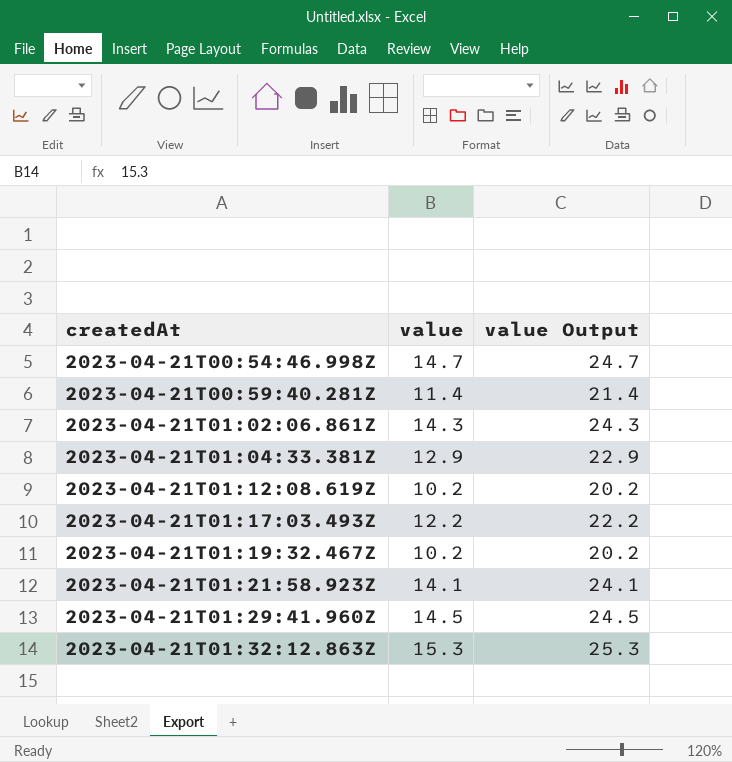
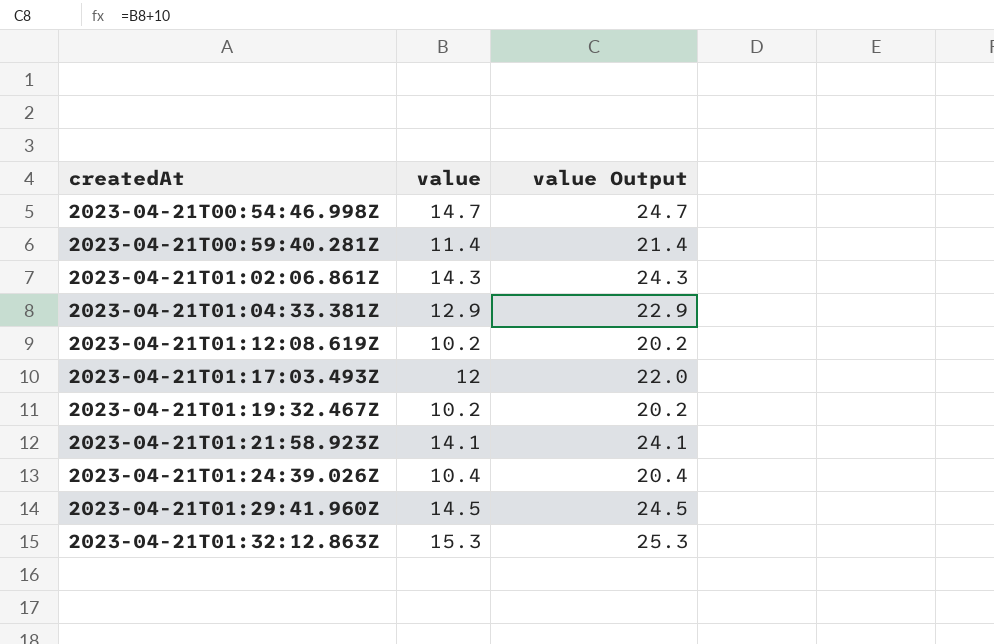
2023-04-21T01:17:03.493Z | value: 12.2 -> 12
2023-04-21T01:17:03.493Z | value Output: 22.2 -> 22.0
row 2023-04-21T01:24:39.026Z: none -> 10.4 | 20.4

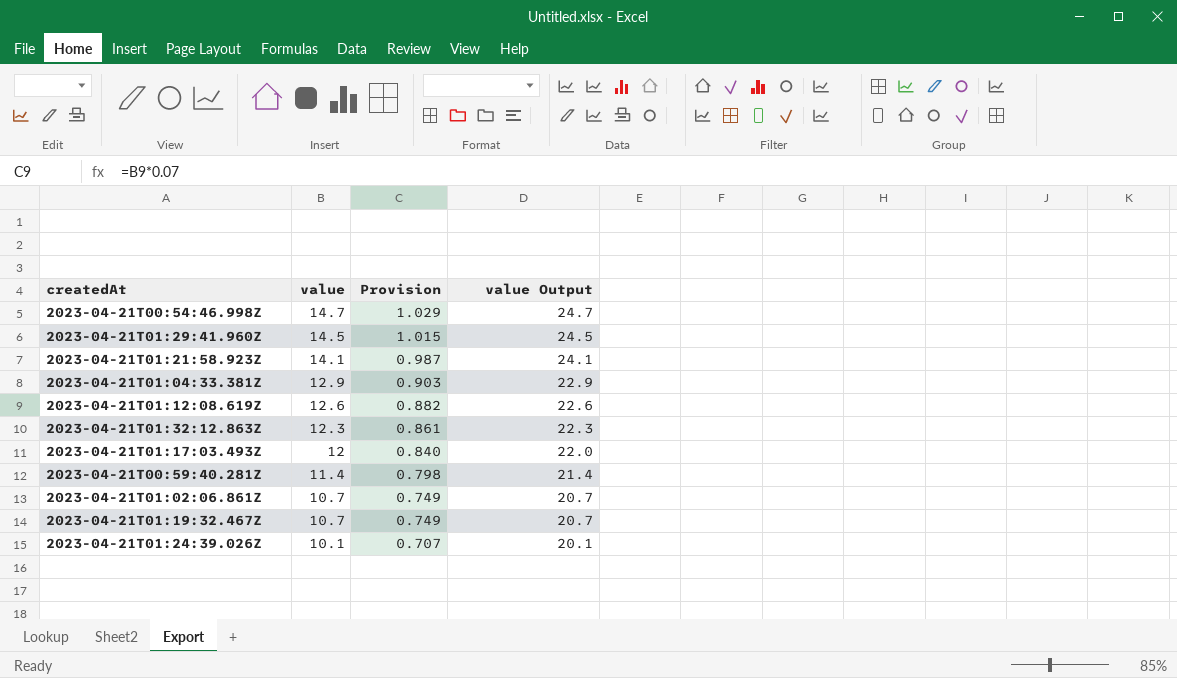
row order: createdAt ascending -> value descending
column Provision | formula: none -> [value] * 0.07
2023-04-21T01:12:08.619Z | value: 10.2 -> 12.6
2023-04-21T01:12:08.619Z | value Output: 20.2 -> 22.6
2023-04-21T01:32:12.863Z | value: 15.3 -> 12.3
2023-04-21T01:32:12.863Z | value Output: 25.3 -> 22.3
2023-04-21T01:02:06.861Z | value: 14.3 -> 10.7
2023-04-21T01:02:06.861Z | value Output: 24.3 -> 20.7
2023-04-21T01:19:32.467Z | value: 10.2 -> 10.7
2023-04-21T01:19:32.467Z | value Output: 20.2 -> 20.7
2023-04-21T01:24:39.026Z | value: 10.4 -> 10.1
2023-04-21T01:24:39.026Z | value Output: 20.4 -> 20.1

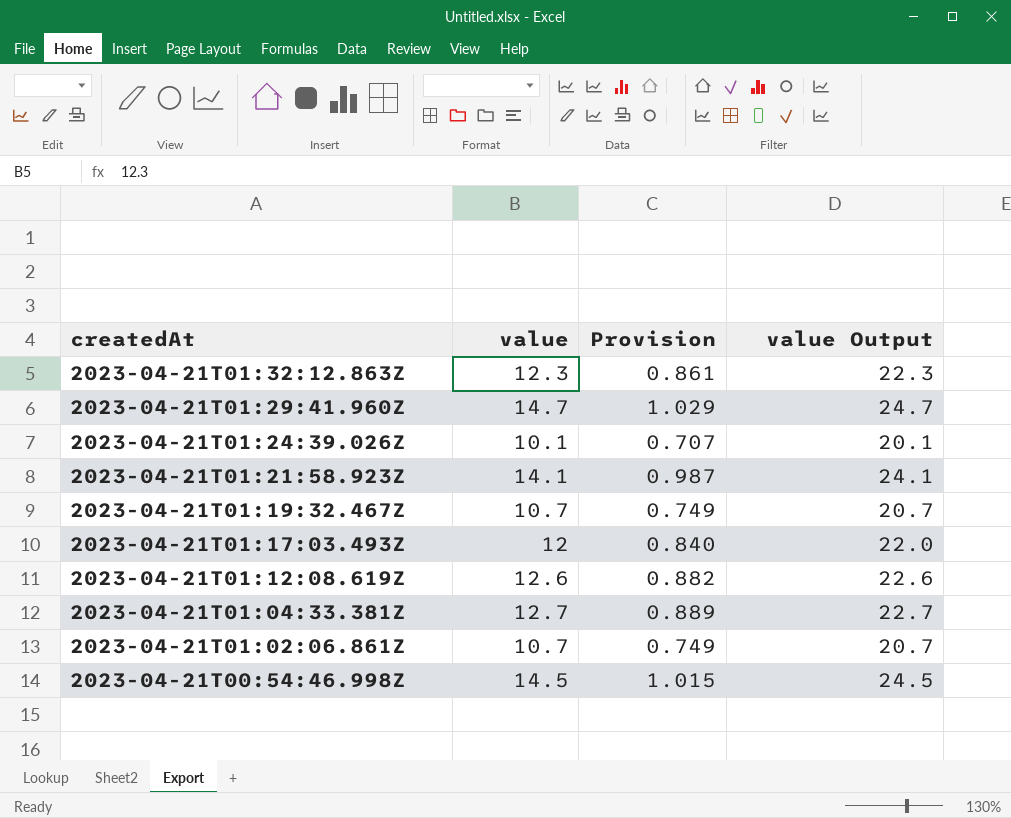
row order: value descending -> createdAt descending
row 2023-04-21T00:59:40.281Z: 11.4 | 0.798 | 21.4 -> none
2023-04-21T01:29:41.960Z | value: 14.5 -> 14.7
2023-04-21T01:29:41.960Z | Provision: 1.015 -> 1.029
2023-04-21T01:29:41.960Z | value Output: 24.5 -> 24.7
2023-04-21T01:04:33.381Z | value: 12.9 -> 12.7
2023-04-21T01:04:33.381Z | Provision: 0.903 -> 0.889
2023-04-21T01:04:33.381Z | value Output: 22.9 -> 22.7
2023-04-21T00:54:46.998Z | value: 14.7 -> 14.5
2023-04-21T00:54:46.998Z | Provision: 1.029 -> 1.015
2023-04-21T00:54:46.998Z | value Output: 24.7 -> 24.5

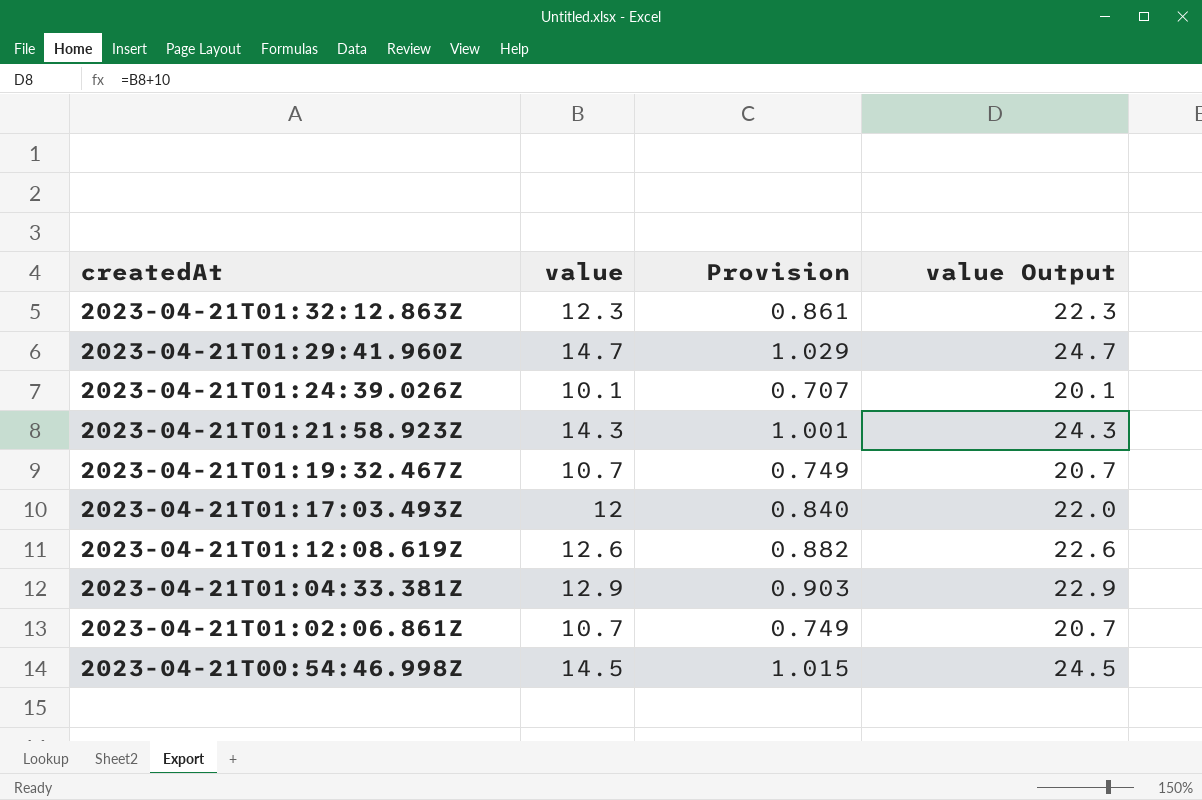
2023-04-21T01:21:58.923Z | value: 14.1 -> 14.3
2023-04-21T01:21:58.923Z | Provision: 0.987 -> 1.001
2023-04-21T01:21:58.923Z | value Output: 24.1 -> 24.3
2023-04-21T01:04:33.381Z | value: 12.7 -> 12.9
2023-04-21T01:04:33.381Z | Provision: 0.889 -> 0.903
2023-04-21T01:04:33.381Z | value Output: 22.7 -> 22.9

